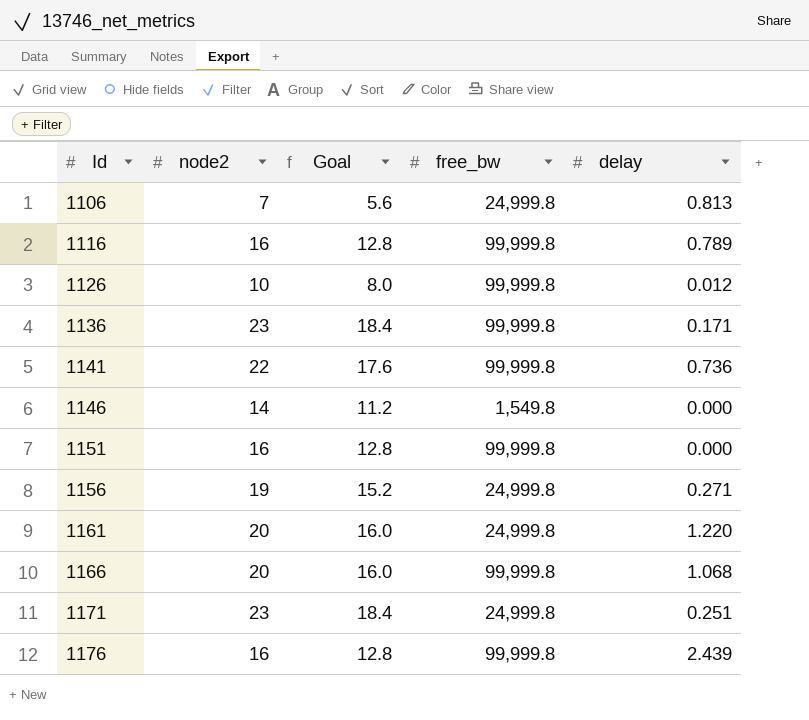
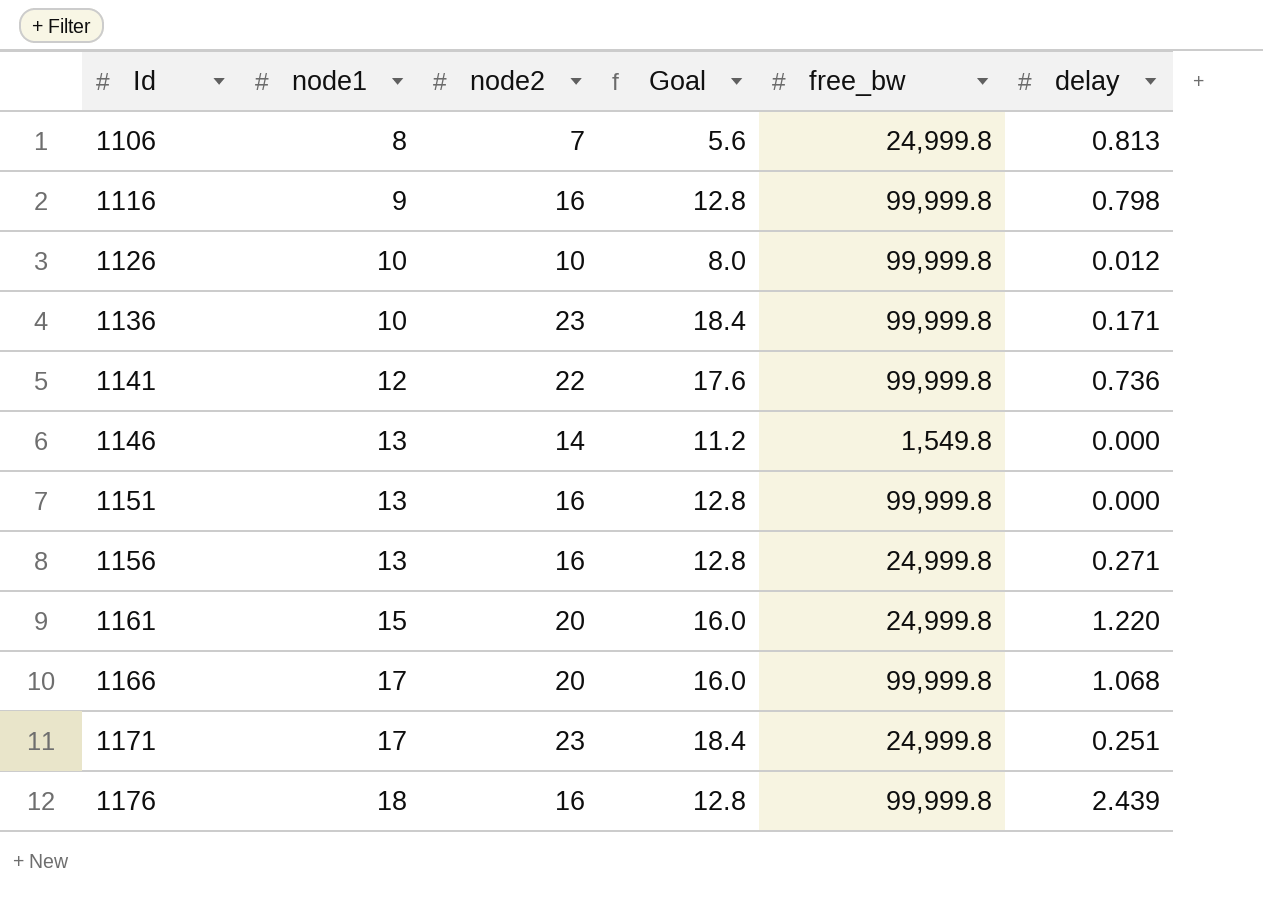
column node1 | position: none -> 2
1116 | delay: 0.789 -> 0.798
1156 | node2: 19 -> 16
1156 | Goal: 15.2 -> 12.8

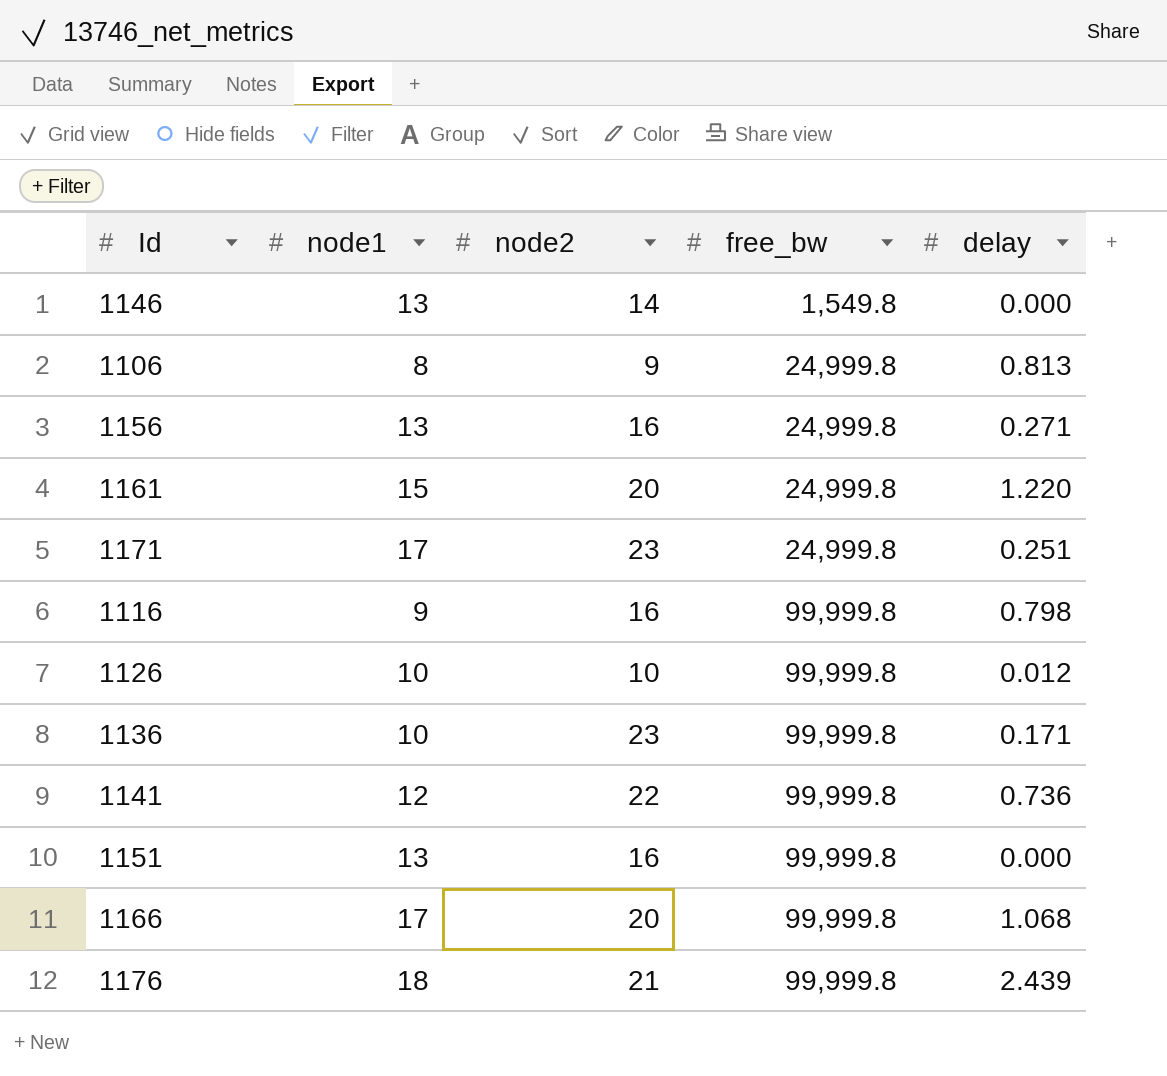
row order: Id ascending -> free_bw ascending
column Goal | formula: [node2] * 0.8 -> none
1106 | node2: 7 -> 9
1176 | node2: 16 -> 21

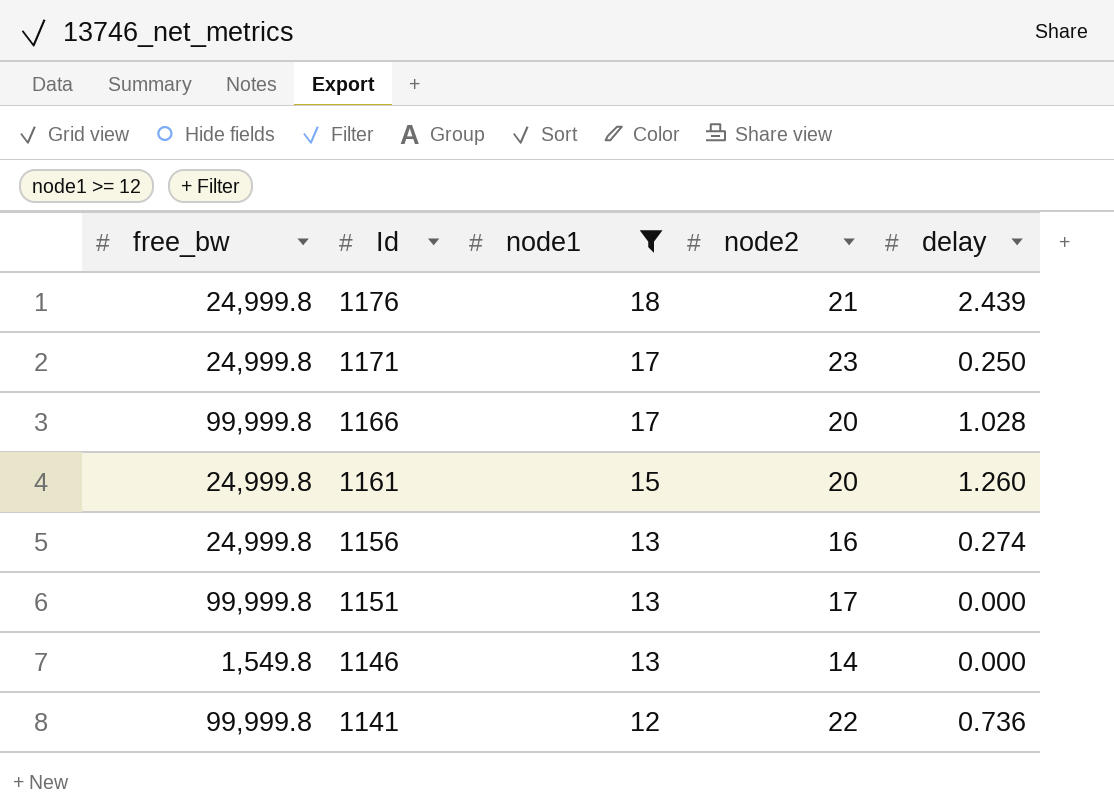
filter: none -> node1 >= 12
row order: free_bw ascending -> Id descending
column free_bw | position: 4 -> 1
1176 | free_bw: 99,999.8 -> 24,999.8
1171 | delay: 0.251 -> 0.250
1166 | delay: 1.068 -> 1.028
1161 | delay: 1.220 -> 1.260
1156 | delay: 0.271 -> 0.274
1151 | node2: 16 -> 17

